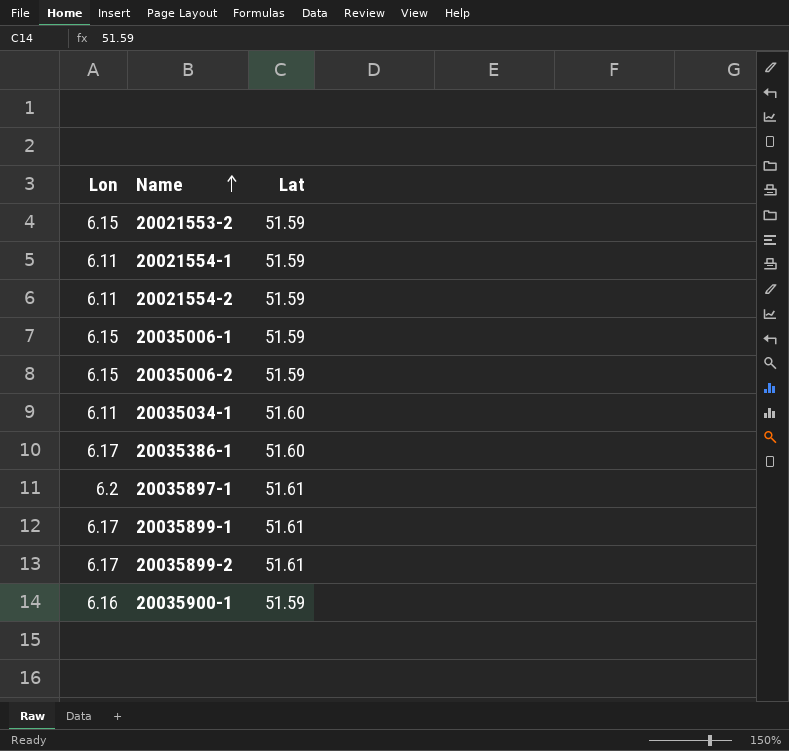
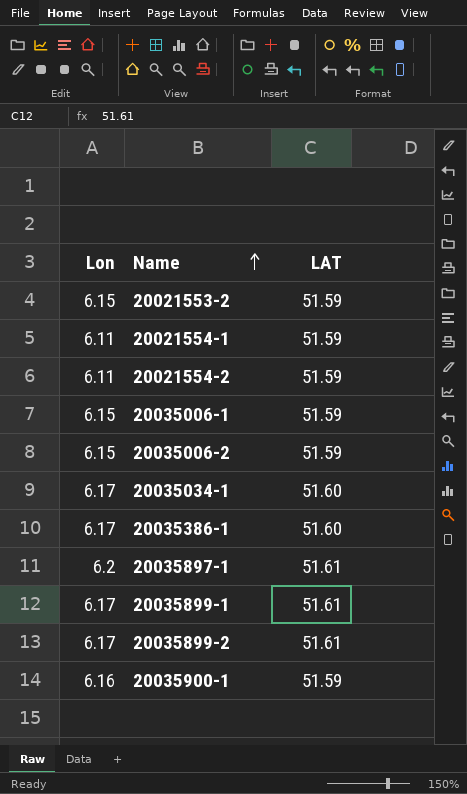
column name: Lat -> LAT
20035034-1 | Lon: 6.11 -> 6.17

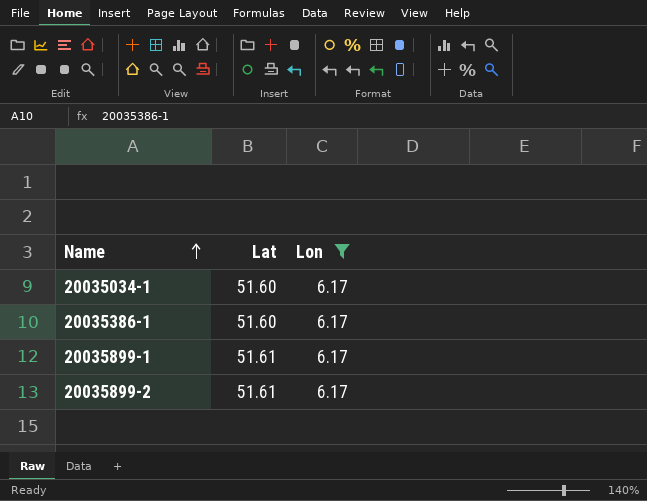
filter: none -> Lon = 6.17
column name: LAT -> Lat
column Lon | position: 1 -> 3

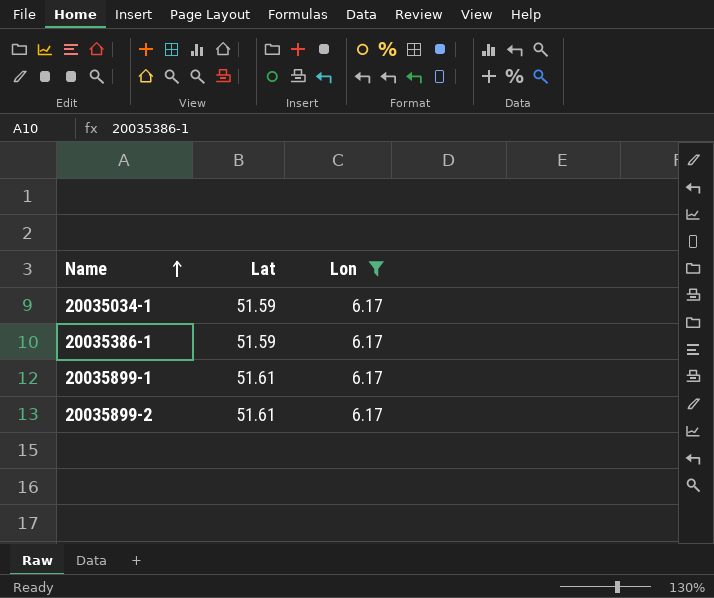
20035034-1 | Lat: 51.60 -> 51.59
20035386-1 | Lat: 51.60 -> 51.59

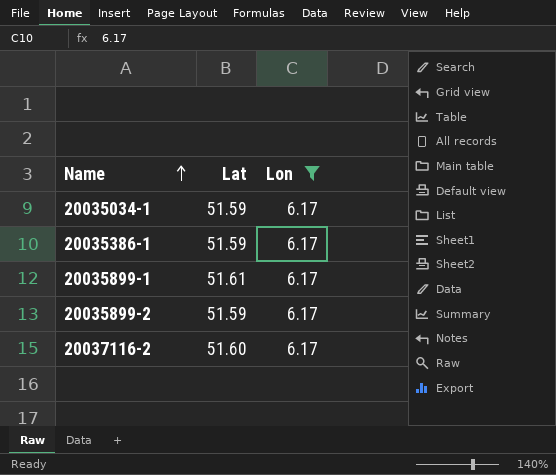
20035899-2 | Lat: 51.61 -> 51.59
row 20037116-2: none -> 51.60 | 6.17

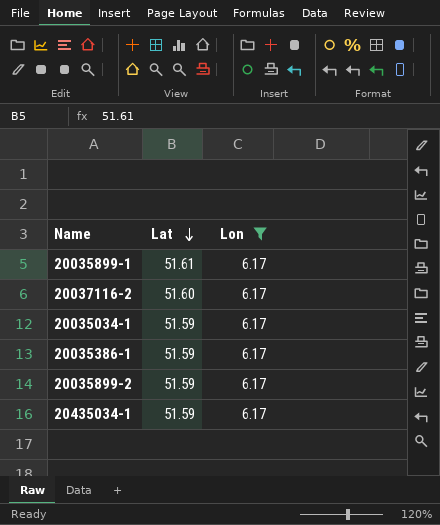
row order: Name ascending -> Lat descending
row 20435034-1: none -> 51.59 | 6.17

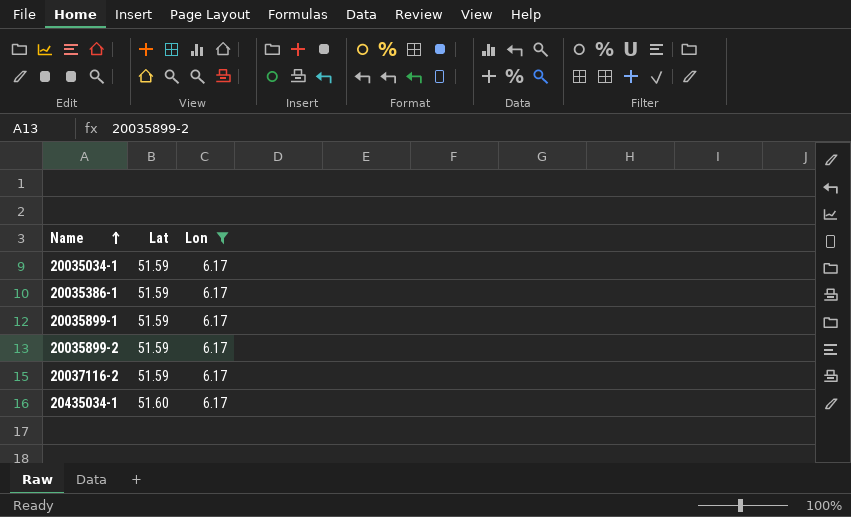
row order: Lat descending -> Name ascending
20035899-1 | Lat: 51.61 -> 51.59
20037116-2 | Lat: 51.60 -> 51.59
20435034-1 | Lat: 51.59 -> 51.60

